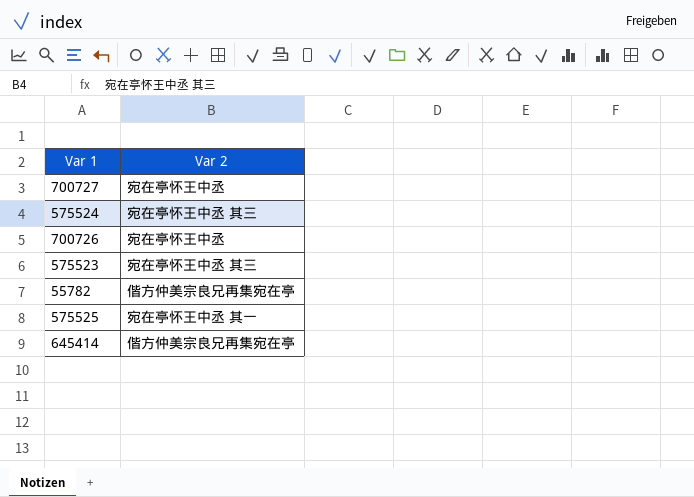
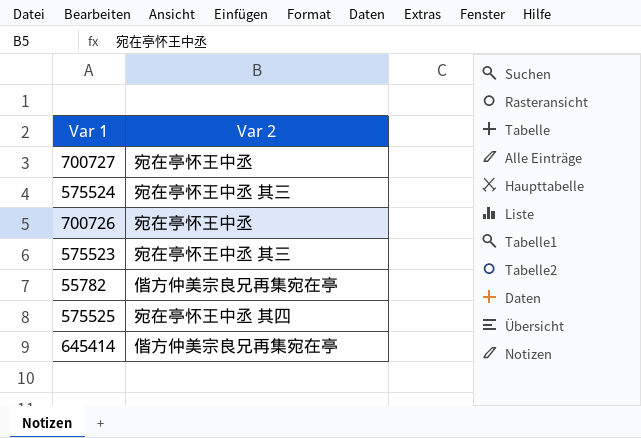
575525 | Var 2: 宛在亭怀王中丞 其一 -> 宛在亭怀王中丞 其四

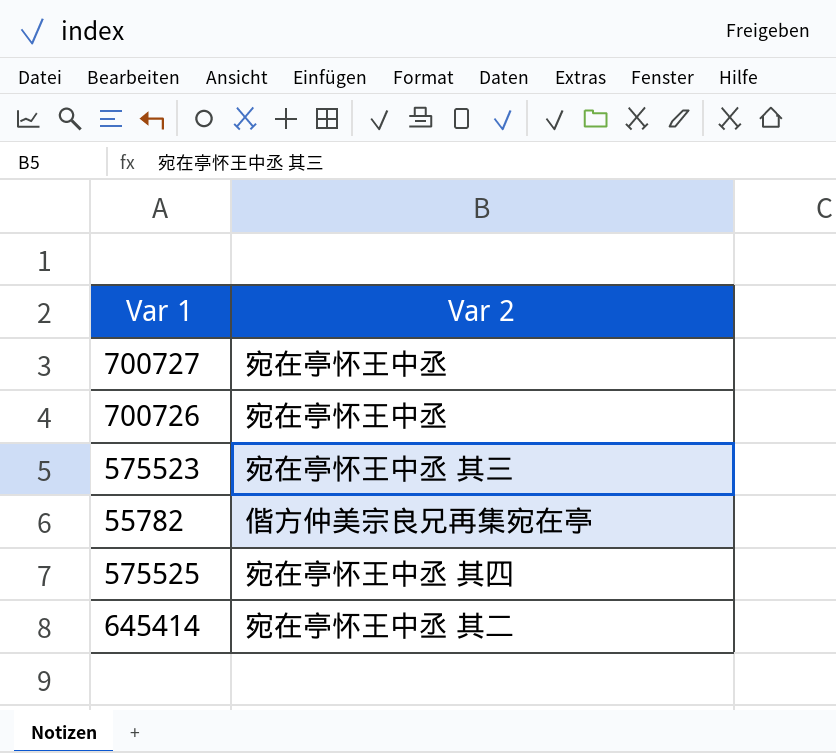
row 575524: 宛在亭怀王中丞 其三 -> none
645414 | Var 2: 偕方仲美宗良兄再集宛在亭 -> 宛在亭怀王中丞 其二

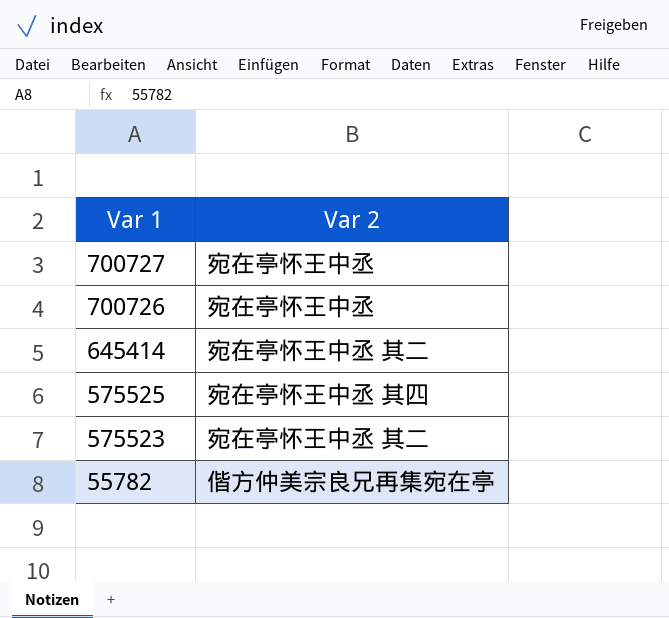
row order: none -> Var 1 descending
575523 | Var 2: 宛在亭怀王中丞 其三 -> 宛在亭怀王中丞 其二

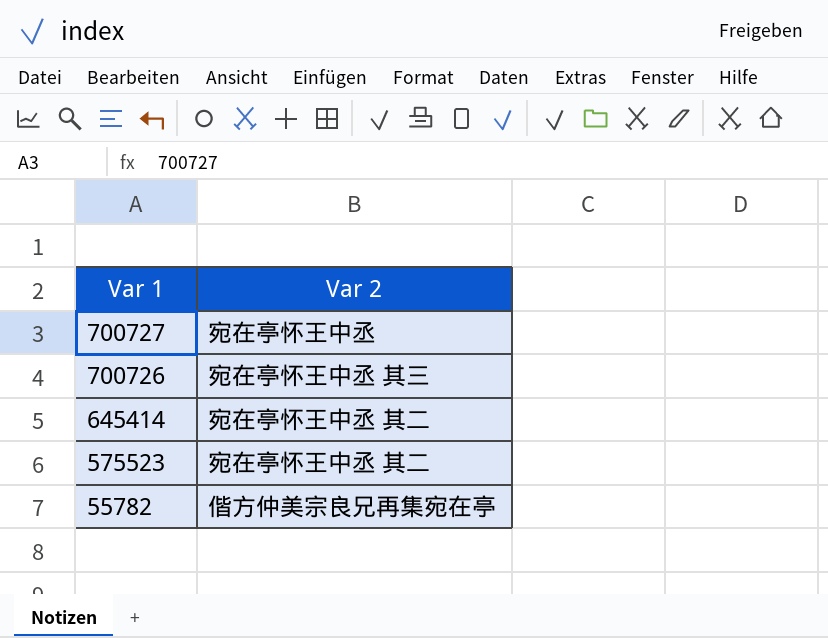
row 575525: 宛在亭怀王中丞 其四 -> none
700726 | Var 2: 宛在亭怀王中丞 -> 宛在亭怀王中丞 其三

